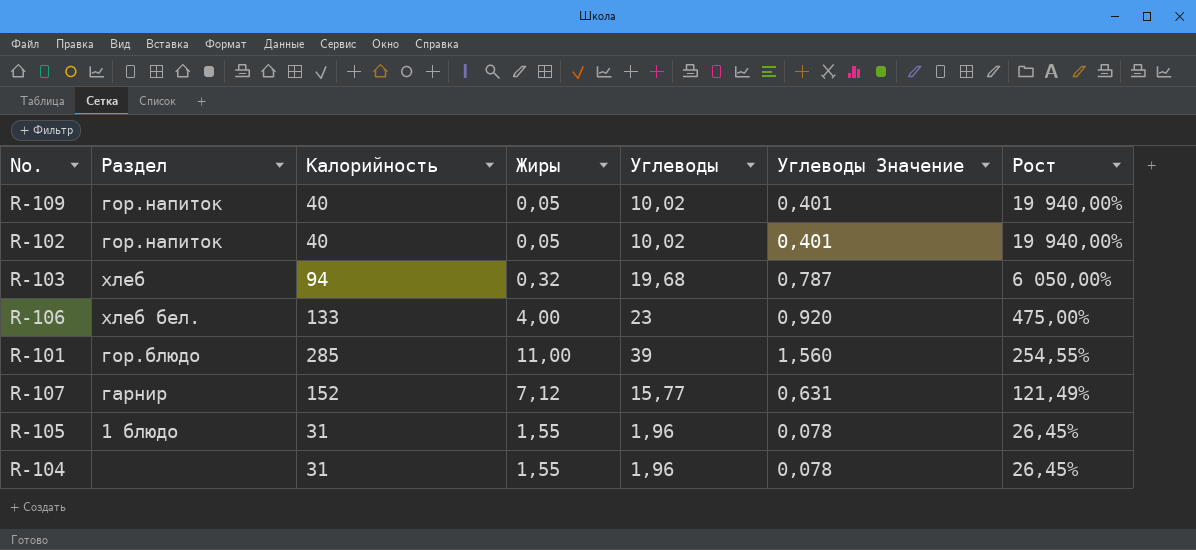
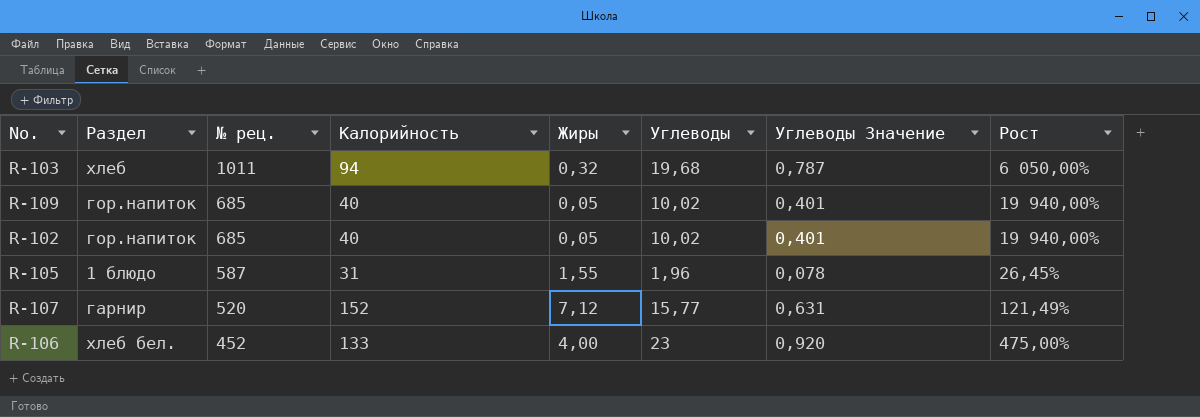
row order: Рост descending -> № рец. descending
column № рец. | position: none -> 3
row R-101: гор.блюдо | 285 | 11,00 | 39 | 1,560 | 254,55% -> none
row R-104: none | 31 | 1,55 | 1,96 | 0,078 | 26,45% -> none

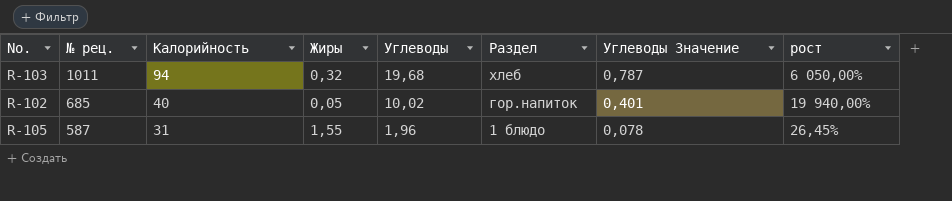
column Раздел | position: 2 -> 6
column name: Рост -> рост
row R-109: гор.напиток | 685 | 40 | 0,05 | 10,02 | 0,401 | 19 940,00% -> none
row R-107: гарнир | 520 | 152 | 7,12 | 15,77 | 0,631 | 121,49% -> none
row R-106: хлеб бел. | 452 | 133 | 4,00 | 23 | 0,920 | 475,00% -> none

